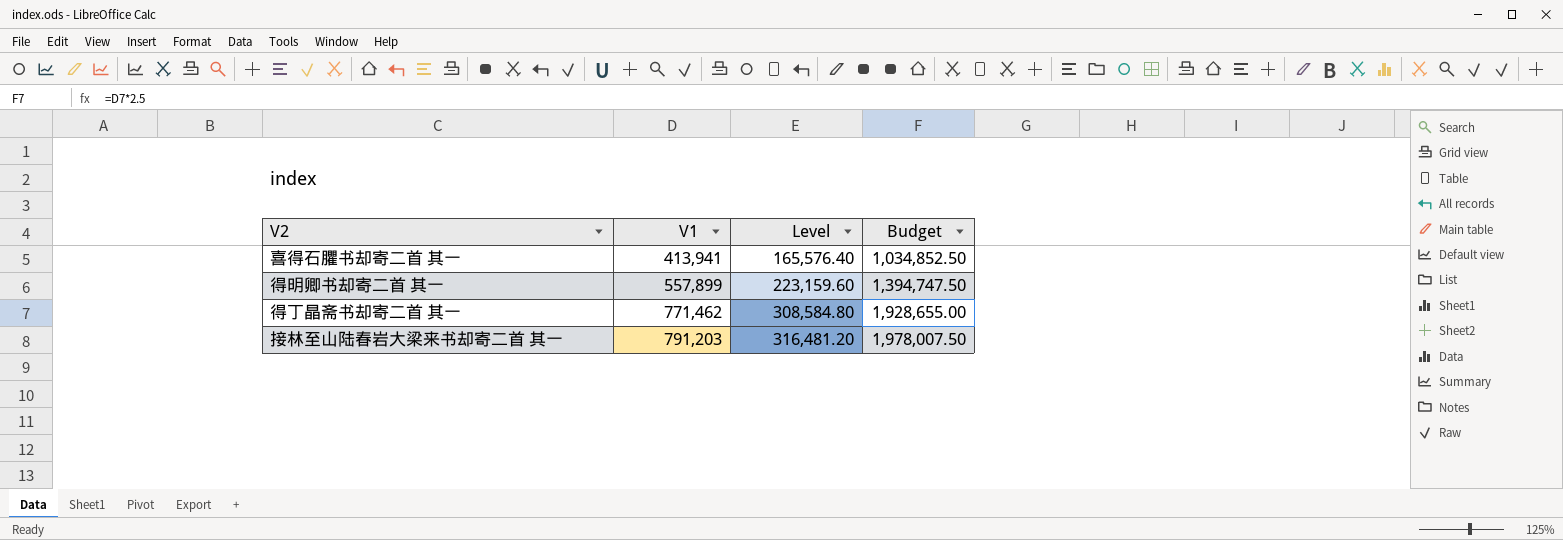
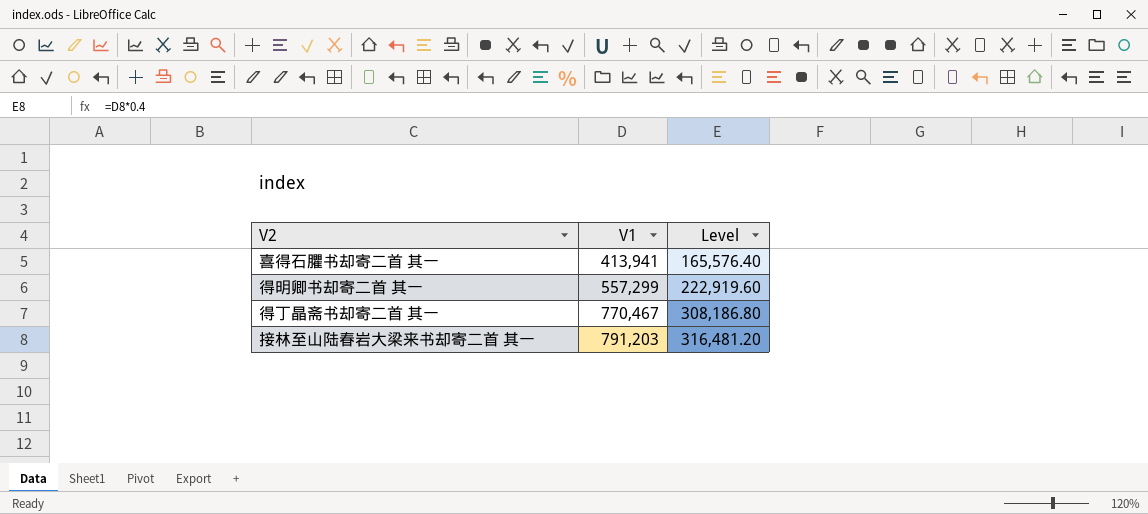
column Budget | formula: [V1] * 2.5 -> none
得明卿书却寄二首 其一 | V1: 557,899 -> 557,299
得明卿书却寄二首 其一 | Level: 223,159.60 -> 222,919.60
得丁晶斋书却寄二首 其一 | V1: 771,462 -> 770,467
得丁晶斋书却寄二首 其一 | Level: 308,584.80 -> 308,186.80

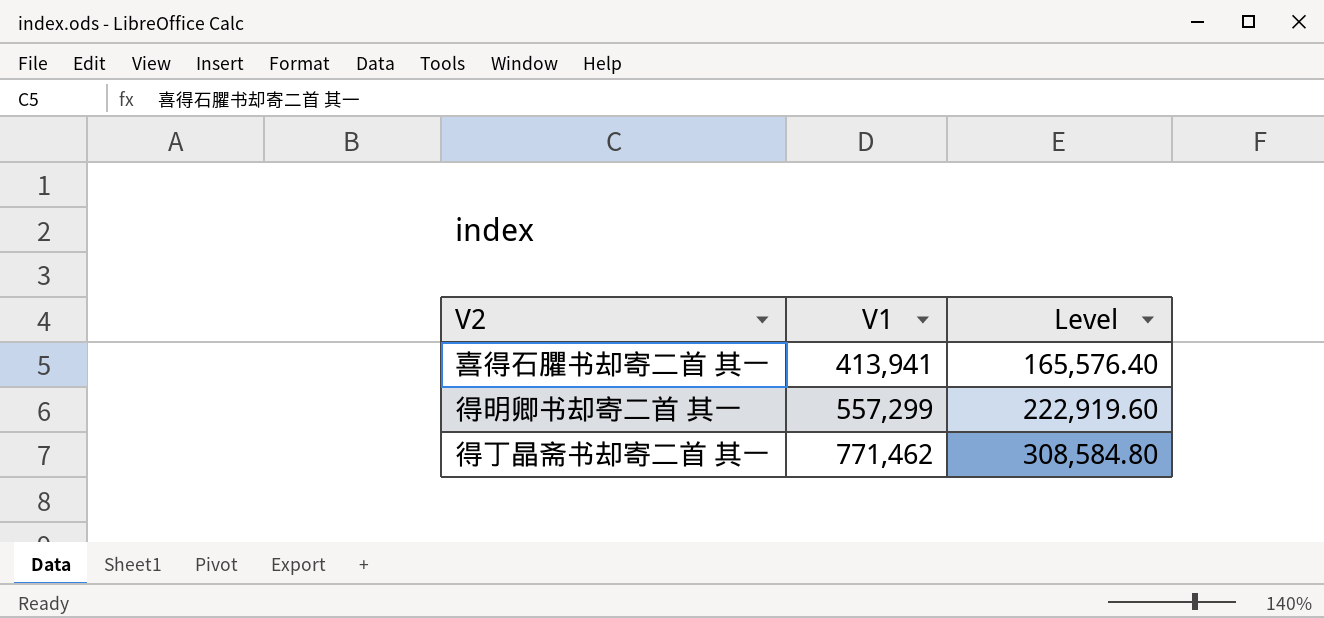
row 接林至山陆春岩大梁来书却寄二首 其一: 791,203 | 316,481.20 -> none
得丁晶斋书却寄二首 其一 | V1: 770,467 -> 771,462
得丁晶斋书却寄二首 其一 | Level: 308,186.80 -> 308,584.80

